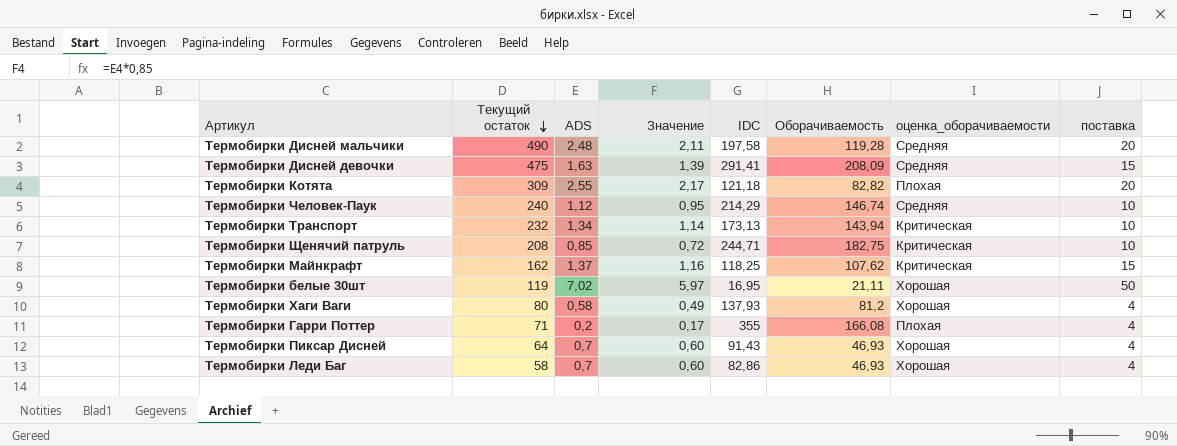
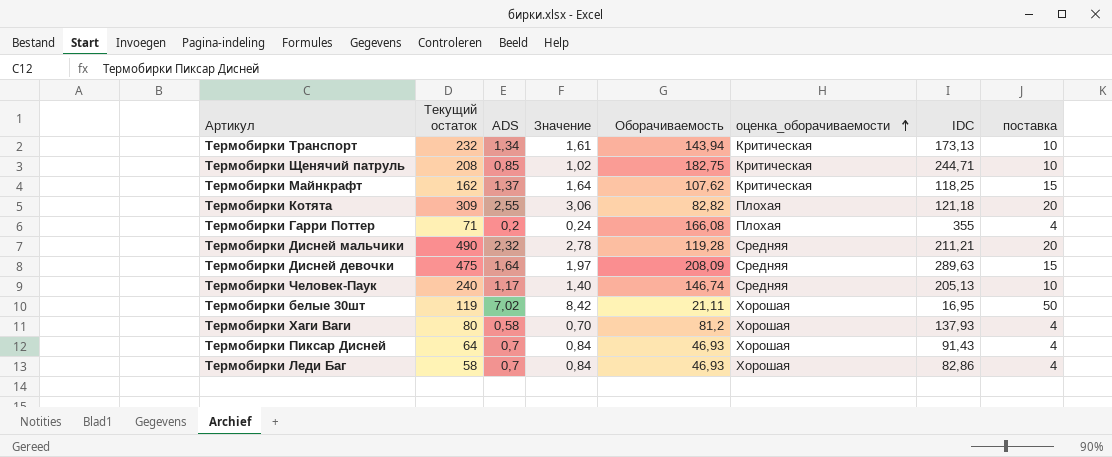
row order: Текущий остаток descending -> оценка_оборачиваемости ascending
column Значение | formula: [ADS] * 0,85 -> [ADS] * 1,2
column IDC | position: 5 -> 7
Термобирки Дисней мальчики | ADS: 2,48 -> 2,32
Термобирки Дисней мальчики | IDC: 197,58 -> 211,21
Термобирки Дисней девочки | ADS: 1,63 -> 1,64
Термобирки Дисней девочки | IDC: 291,41 -> 289,63
Термобирки Человек-Паук | ADS: 1,12 -> 1,17
Термобирки Человек-Паук | IDC: 214,29 -> 205,13

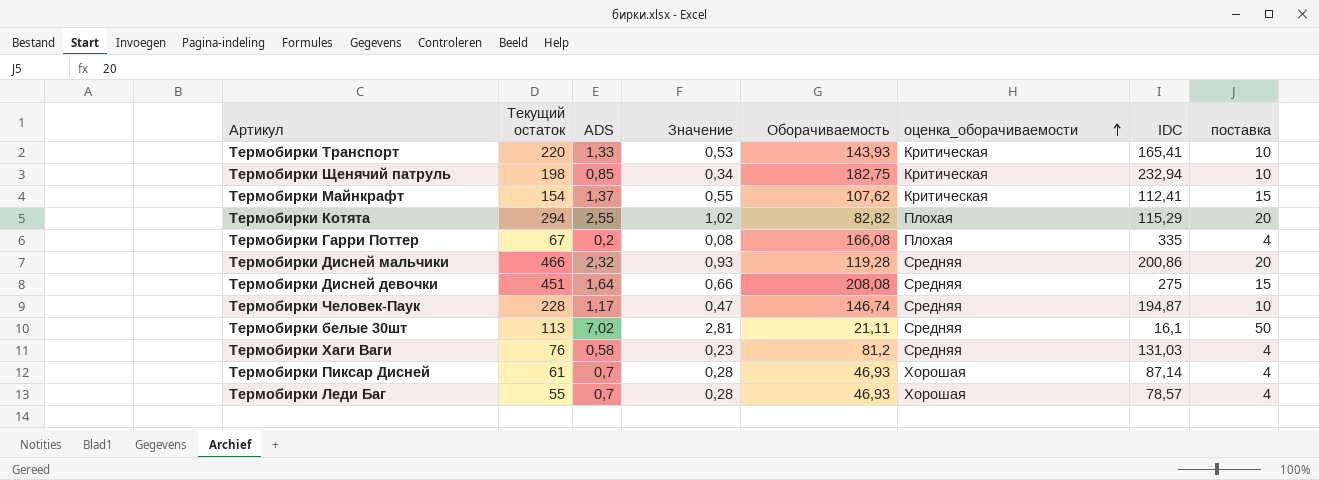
column Значение | formula: [ADS] * 1,2 -> [ADS] * 0,4
Термобирки Транспорт | Текущий остаток: 232 -> 220
Термобирки Транспорт | ADS: 1,34 -> 1,33
Термобирки Транспорт | Оборачиваемость: 143,94 -> 143,93
Термобирки Транспорт | IDC: 173,13 -> 165,41
Термобирки Щенячий патруль | Текущий остаток: 208 -> 198
Термобирки Щенячий патруль | IDC: 244,71 -> 232,94
Термобирки Майнкрафт | Текущий остаток: 162 -> 154
Термобирки Майнкрафт | IDC: 118,25 -> 112,41
Термобирки Котята | Текущий остаток: 309 -> 294
Термобирки Котята | IDC: 121,18 -> 115,29
Термобирки Гарри Поттер | Текущий остаток: 71 -> 67
Термобирки Гарри Поттер | IDC: 355 -> 335
Термобирки Дисней мальчики | Текущий остаток: 490 -> 466
Термобирки Дисней мальчики | IDC: 211,21 -> 200,86
Термобирки Дисней девочки | Текущий остаток: 475 -> 451
Термобирки Дисней девочки | Оборачиваемость: 208,09 -> 208,08
Термобирки Дисней девочки | IDC: 289,63 -> 275
Термобирки Человек-Паук | Текущий остаток: 240 -> 228
Термобирки Человек-Паук | IDC: 205,13 -> 194,87
Термобирки белые 30шт | Текущий остаток: 119 -> 113
Термобирки белые 30шт | оценка_оборачиваемости: Хорошая -> Средняя
Термобирки белые 30шт | IDC: 16,95 -> 16,1
Термобирки Хаги Ваги | Текущий остаток: 80 -> 76
Термобирки Хаги Ваги | оценка_оборачиваемости: Хорошая -> Средняя
Термобирки Хаги Ваги | IDC: 137,93 -> 131,03
Термобирки Пиксар Дисней | Текущий остаток: 64 -> 61
Термобирки Пиксар Дисней | IDC: 91,43 -> 87,14
Термобирки Леди Баг | Текущий остаток: 58 -> 55
Термобирки Леди Баг | IDC: 82,86 -> 78,57

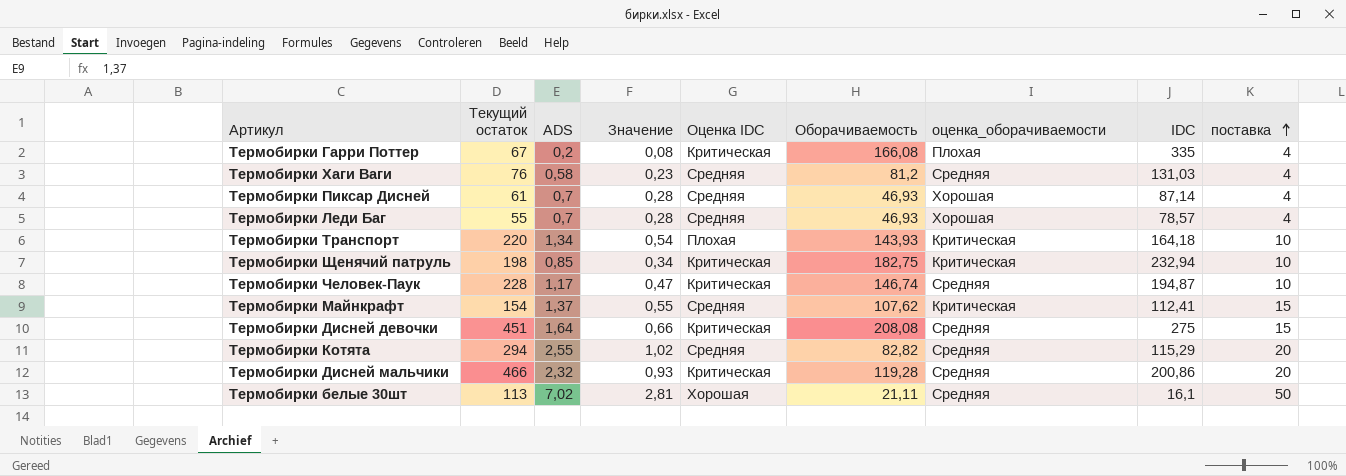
row order: оценка_оборачиваемости ascending -> поставка ascending
column Оценка IDC | position: none -> 5
Термобирки Транспорт | ADS: 1,33 -> 1,34
Термобирки Транспорт | Значение: 0,53 -> 0,54
Термобирки Транспорт | IDC: 165,41 -> 164,18
Термобирки Котята | оценка_оборачиваемости: Плохая -> Средняя

